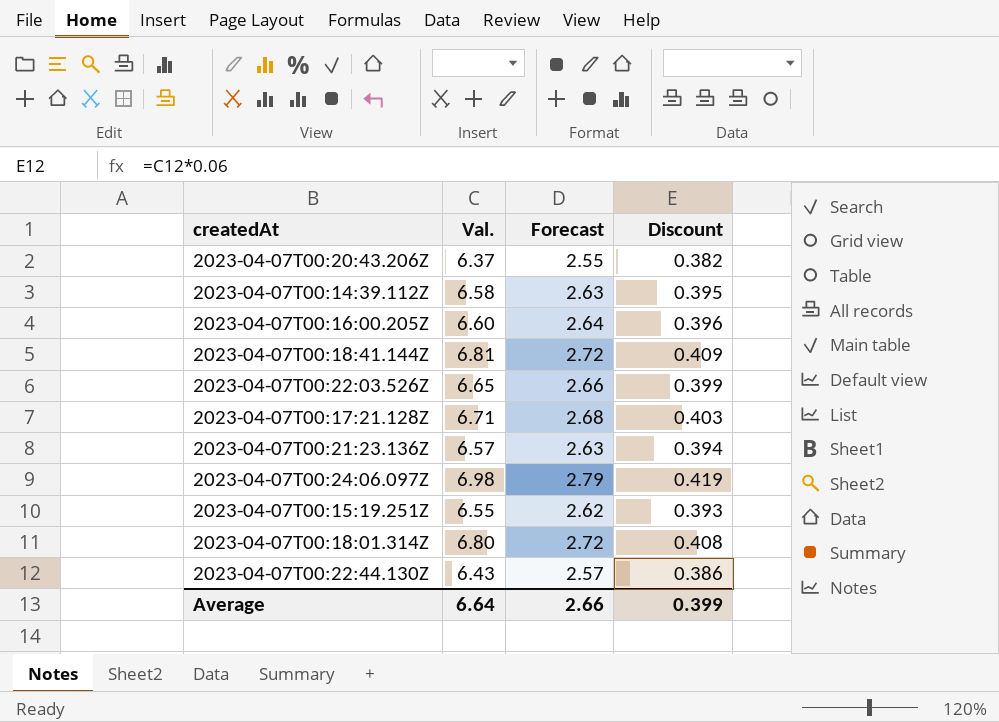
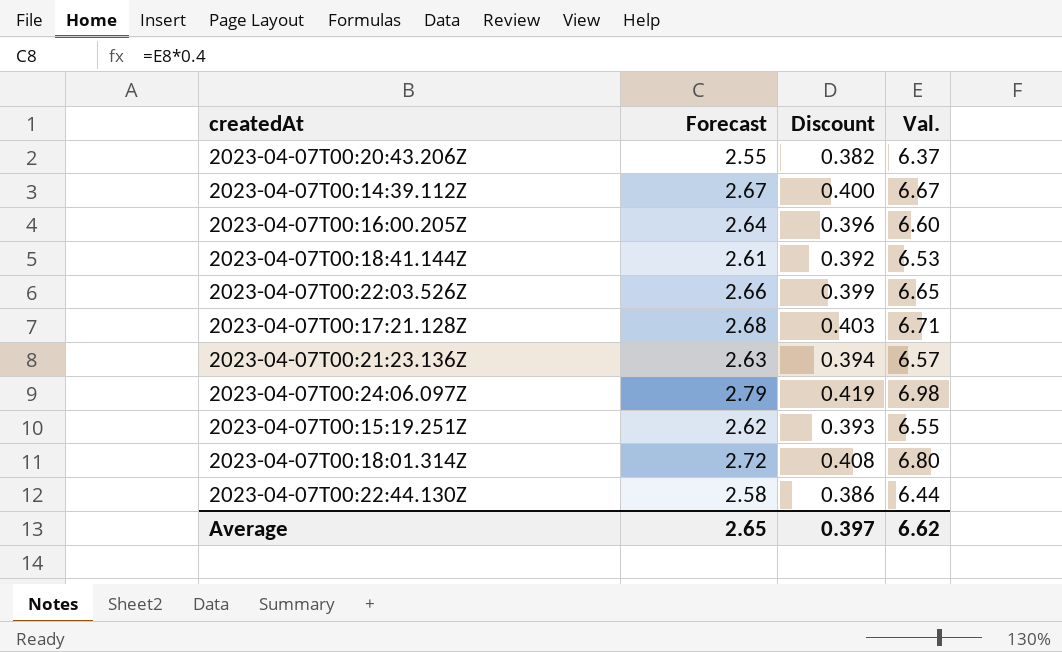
column Val. | position: 2 -> 4
2023-04-07T00:14:39.112Z | Forecast: 2.63 -> 2.67
2023-04-07T00:14:39.112Z | Discount: 0.395 -> 0.400
2023-04-07T00:14:39.112Z | Val.: 6.58 -> 6.67
2023-04-07T00:18:41.144Z | Forecast: 2.72 -> 2.61
2023-04-07T00:18:41.144Z | Discount: 0.409 -> 0.392
2023-04-07T00:18:41.144Z | Val.: 6.81 -> 6.53
2023-04-07T00:22:44.130Z | Forecast: 2.57 -> 2.58
2023-04-07T00:22:44.130Z | Val.: 6.43 -> 6.44
Average | Forecast: 2.66 -> 2.65
Average | Discount: 0.399 -> 0.397
Average | Val.: 6.64 -> 6.62

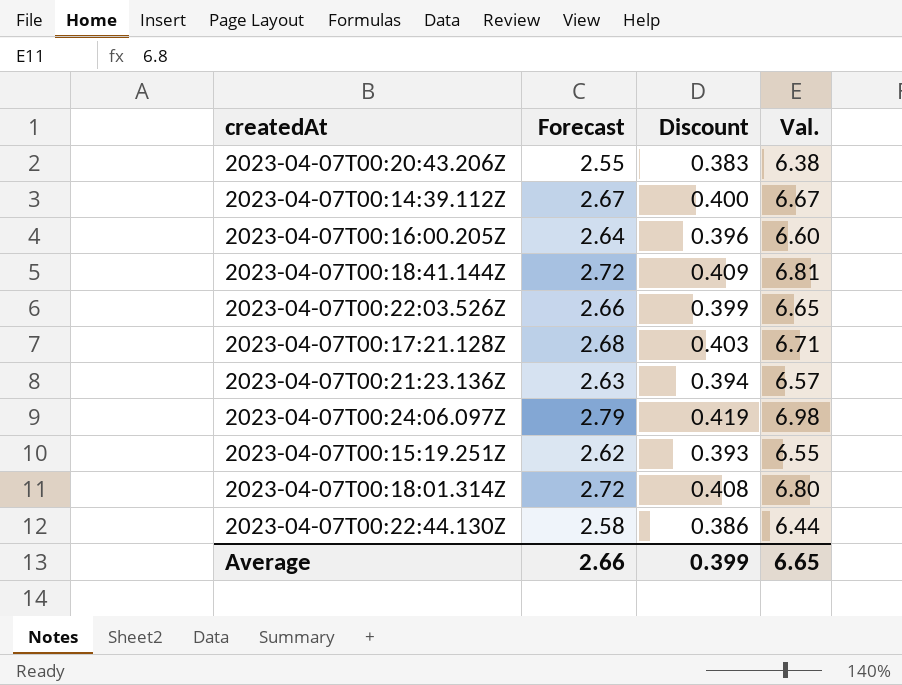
2023-04-07T00:20:43.206Z | Discount: 0.382 -> 0.383
2023-04-07T00:20:43.206Z | Val.: 6.37 -> 6.38
2023-04-07T00:18:41.144Z | Forecast: 2.61 -> 2.72
2023-04-07T00:18:41.144Z | Discount: 0.392 -> 0.409
2023-04-07T00:18:41.144Z | Val.: 6.53 -> 6.81
Average | Forecast: 2.65 -> 2.66
Average | Discount: 0.397 -> 0.399
Average | Val.: 6.62 -> 6.65

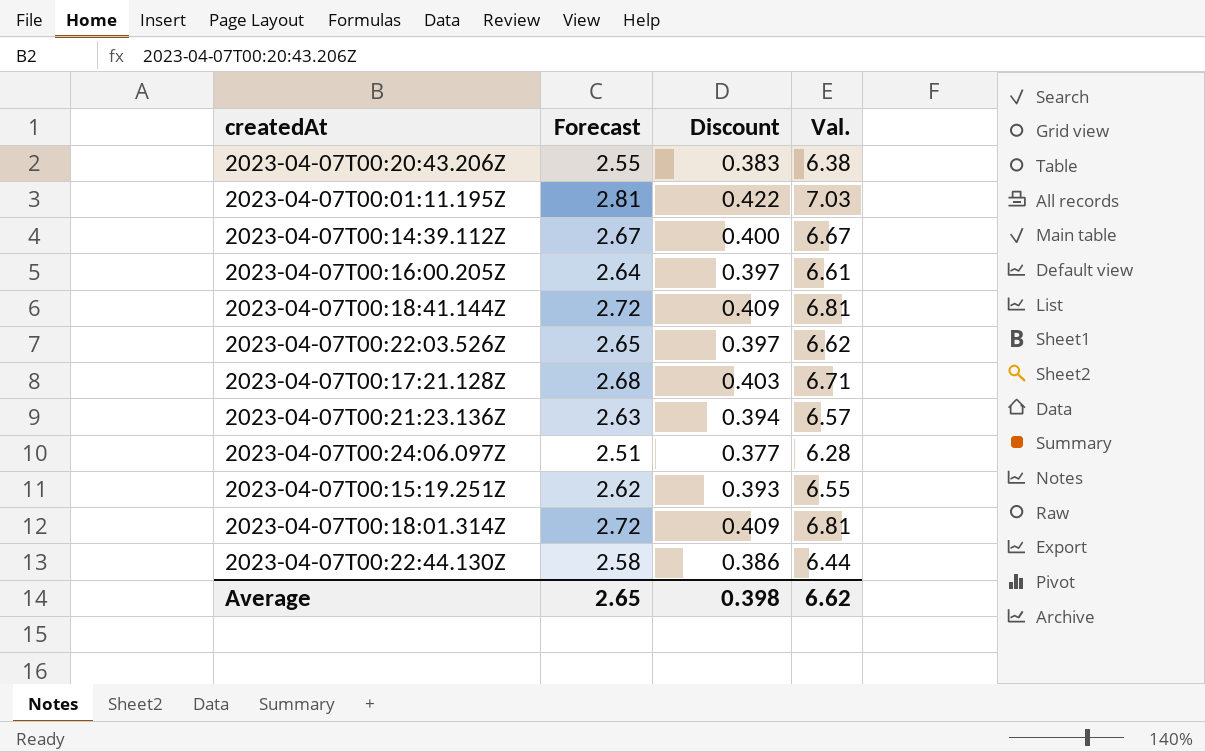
row 2023-04-07T00:01:11.195Z: none -> 2.81 | 0.422 | 7.03
2023-04-07T00:16:00.205Z | Discount: 0.396 -> 0.397
2023-04-07T00:16:00.205Z | Val.: 6.60 -> 6.61
2023-04-07T00:22:03.526Z | Forecast: 2.66 -> 2.65
2023-04-07T00:22:03.526Z | Discount: 0.399 -> 0.397
2023-04-07T00:22:03.526Z | Val.: 6.65 -> 6.62
2023-04-07T00:24:06.097Z | Forecast: 2.79 -> 2.51
2023-04-07T00:24:06.097Z | Discount: 0.419 -> 0.377
2023-04-07T00:24:06.097Z | Val.: 6.98 -> 6.28
2023-04-07T00:18:01.314Z | Discount: 0.408 -> 0.409
2023-04-07T00:18:01.314Z | Val.: 6.80 -> 6.81
Average | Forecast: 2.66 -> 2.65
Average | Discount: 0.399 -> 0.398
Average | Val.: 6.65 -> 6.62

